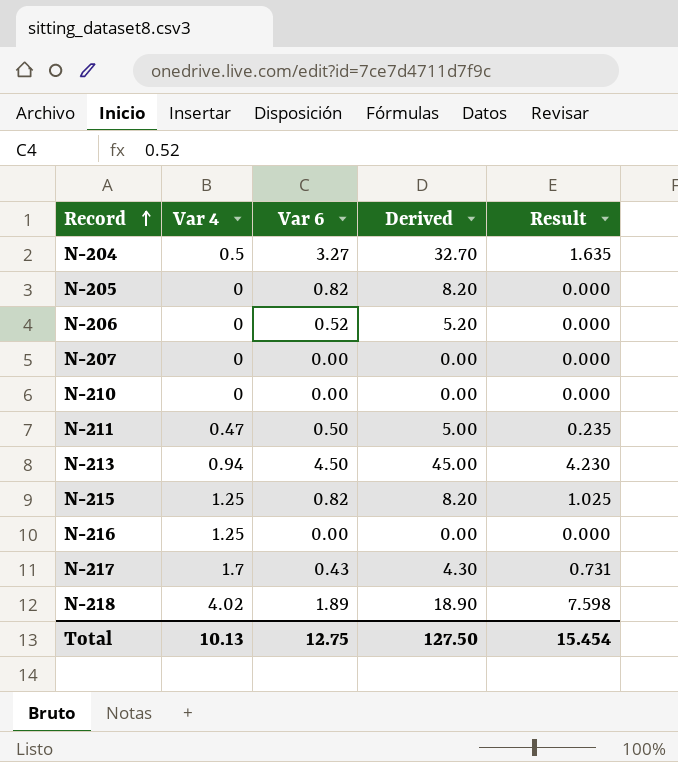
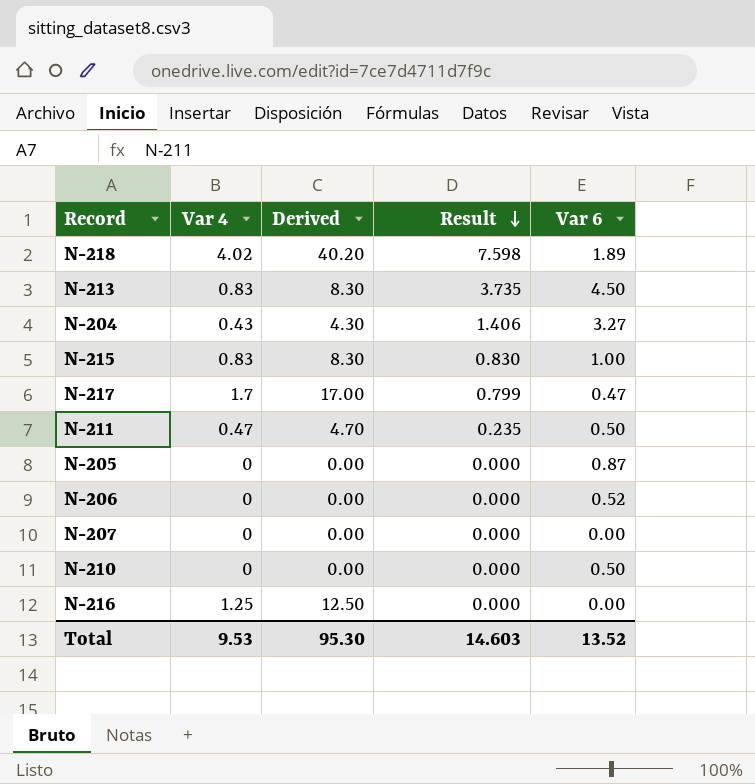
row order: Record ascending -> Result descending
column Derived | formula: [Var 6] * 10 -> [Var 4] * 10
column Var 6 | position: 3 -> 5
N-213 | Var 4: 0.94 -> 0.83
N-213 | Result: 4.230 -> 3.735
N-204 | Var 4: 0.5 -> 0.43
N-204 | Result: 1.635 -> 1.406
N-215 | Var 4: 1.25 -> 0.83
N-215 | Result: 1.025 -> 0.830
N-215 | Var 6: 0.82 -> 1.00
N-217 | Result: 0.731 -> 0.799
N-217 | Var 6: 0.43 -> 0.47
N-205 | Var 6: 0.82 -> 0.87
N-210 | Var 6: 0.00 -> 0.50
Total | Var 4: 10.13 -> 9.53
Total | Derived: 127.50 -> 95.30
Total | Result: 15.454 -> 14.603
Total | Var 6: 12.75 -> 13.52

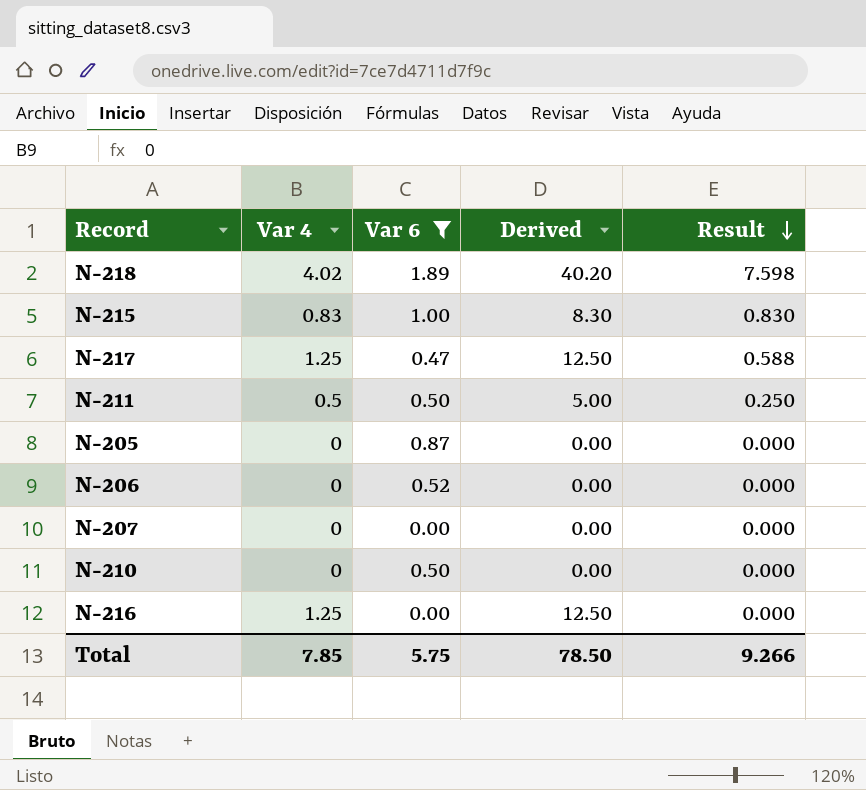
filter: none -> Var 6 <= 1.89
column Var 6 | position: 5 -> 3
N-217 | Var 4: 1.7 -> 1.25
N-217 | Derived: 17.00 -> 12.50
N-217 | Result: 0.799 -> 0.588
N-211 | Var 4: 0.47 -> 0.5
N-211 | Derived: 4.70 -> 5.00
N-211 | Result: 0.235 -> 0.250
Total | Var 4: 9.53 -> 7.85
Total | Var 6: 13.52 -> 5.75
Total | Derived: 95.30 -> 78.50
Total | Result: 14.603 -> 9.266

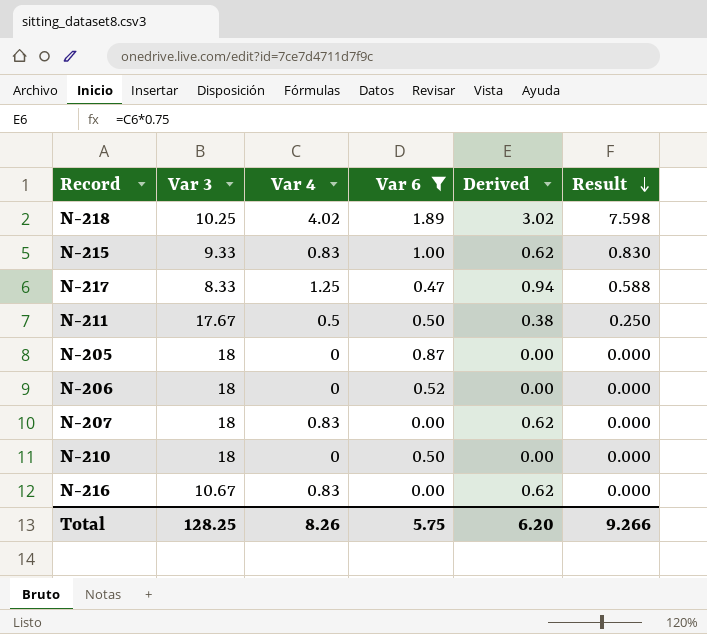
column Var 3 | position: none -> 2
column Derived | formula: [Var 4] * 10 -> [Var 4] * 0.75
N-207 | Var 4: 0 -> 0.83
N-216 | Var 4: 1.25 -> 0.83
Total | Var 4: 7.85 -> 8.26
Total | Derived: 78.50 -> 6.20

